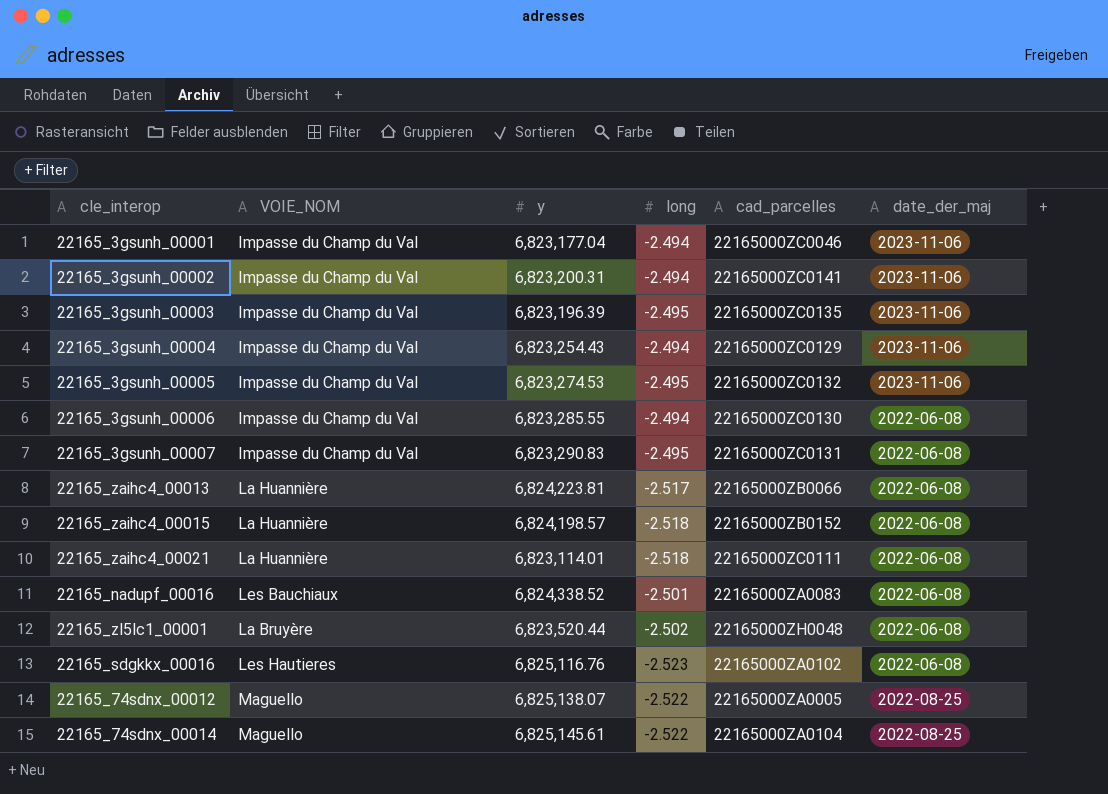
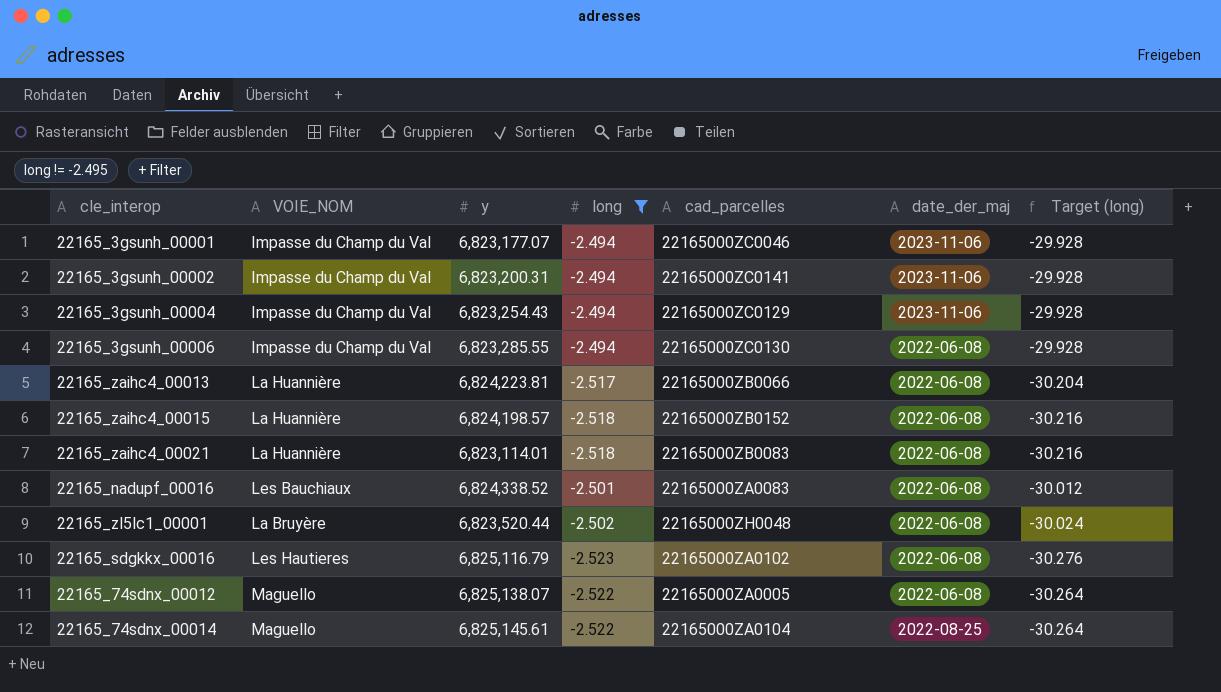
filter: none -> long != -2.495
column Target (long) | formula: none -> [long] * 12
22165_3gsunh_00001 | y: 6,823,177.04 -> 6,823,177.07
22165_zaihc4_00021 | cad_parcelles: 22165000ZC0111 -> 22165000ZB0083
22165_sdgkkx_00016 | y: 6,825,116.76 -> 6,825,116.79
22165_74sdnx_00012 | date_der_maj: 2022-08-25 -> 2022-06-08

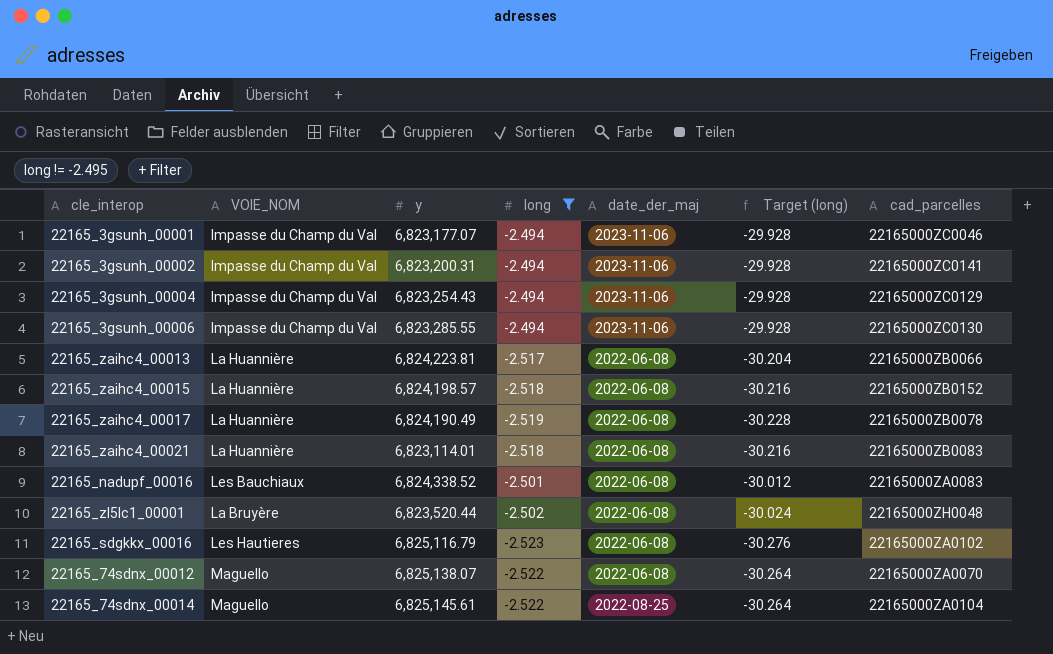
column cad_parcelles | position: 5 -> 7
22165_3gsunh_00006 | date_der_maj: 2022-06-08 -> 2023-11-06
row 22165_zaihc4_00017: none -> La Huannière | 6,824,190.49 | -2.519 | 2022-06-08 | -30.228 | 22165000ZB0078
22165_74sdnx_00012 | cad_parcelles: 22165000ZA0005 -> 22165000ZA0070

